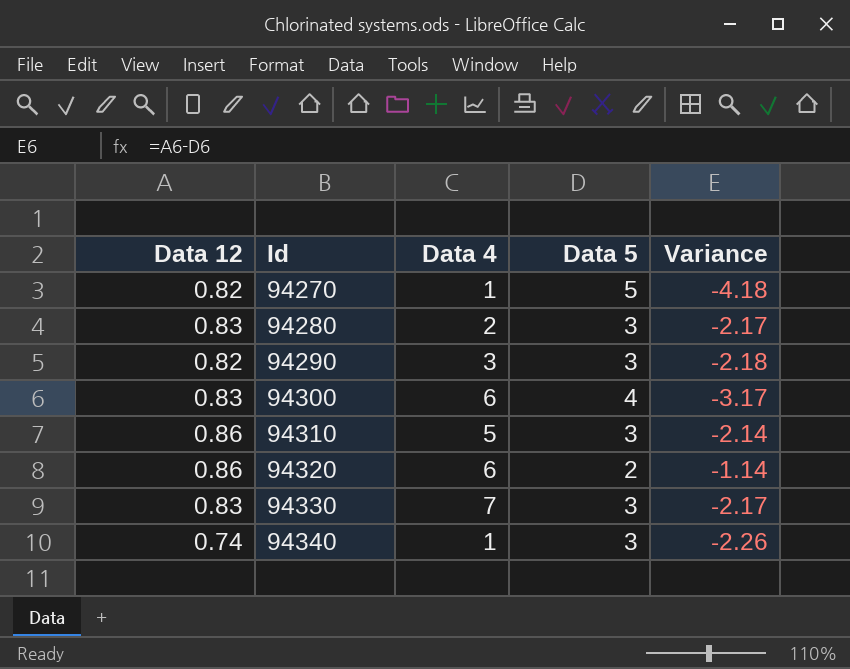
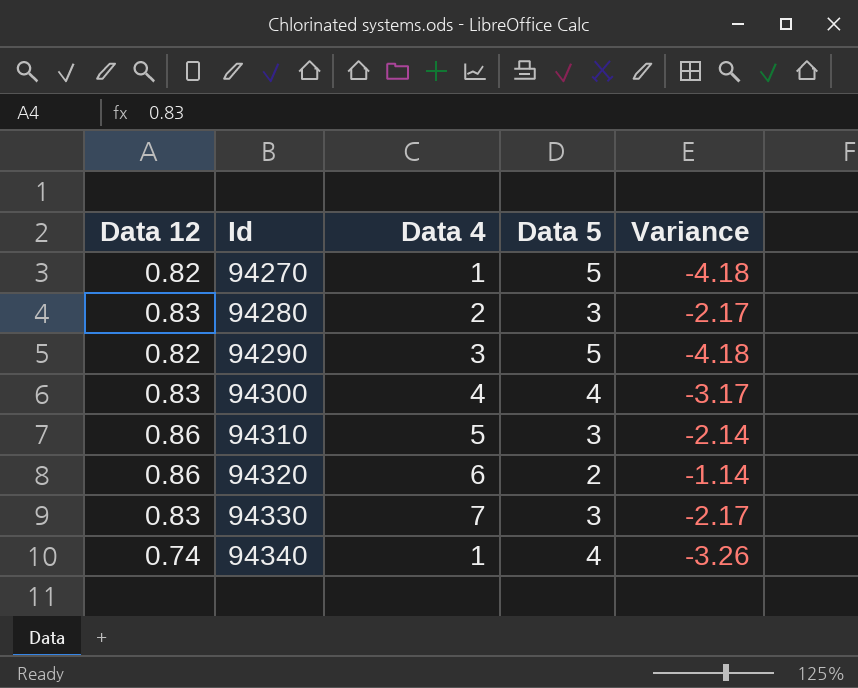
94290 | Data 5: 3 -> 5
94290 | Variance: -2.18 -> -4.18
94300 | Data 4: 6 -> 4
94340 | Data 5: 3 -> 4
94340 | Variance: -2.26 -> -3.26

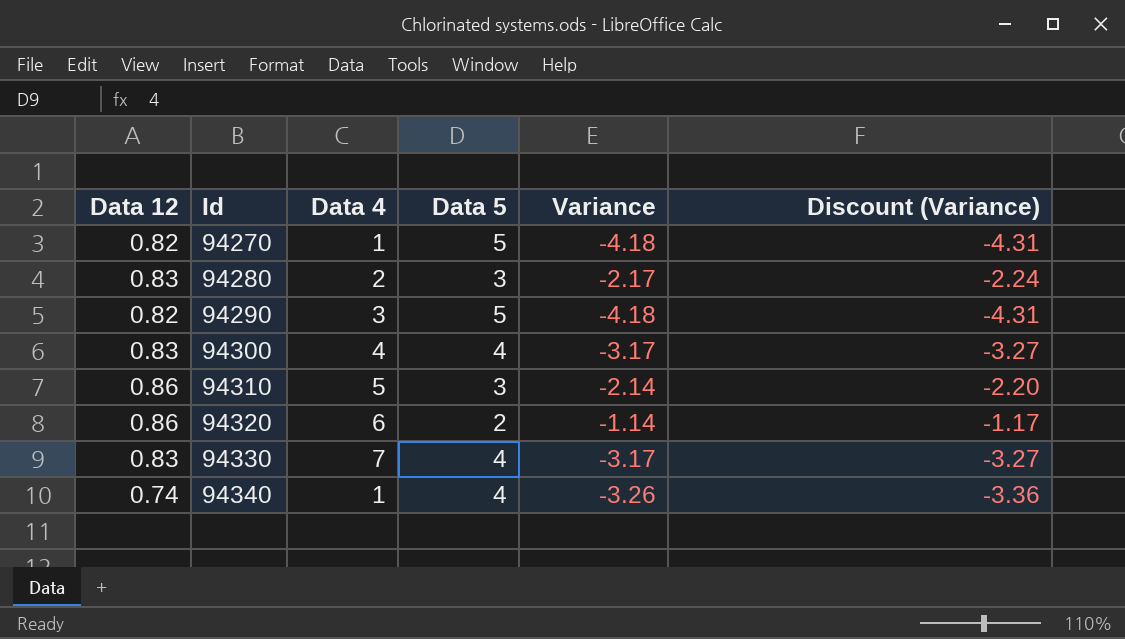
column Discount (Variance) | formula: none -> [Variance] * 1.03
94330 | Data 5: 3 -> 4
94330 | Variance: -2.17 -> -3.17

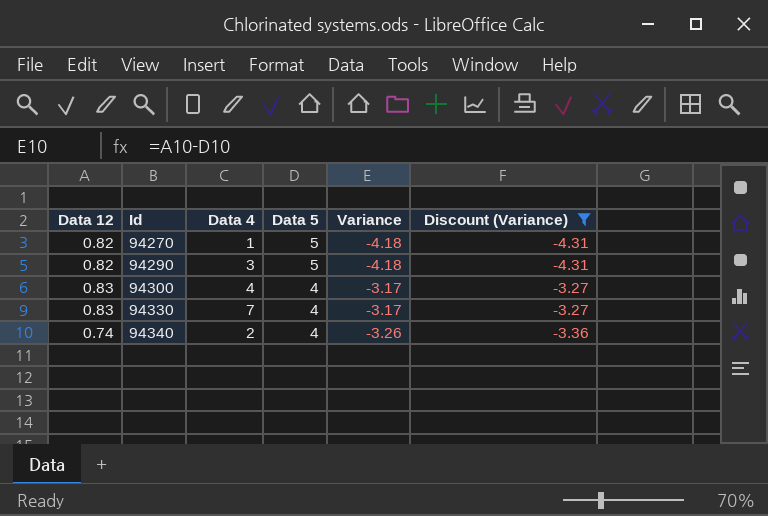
filter: none -> Discount (Variance) <= -3.27
94340 | Data 4: 1 -> 2

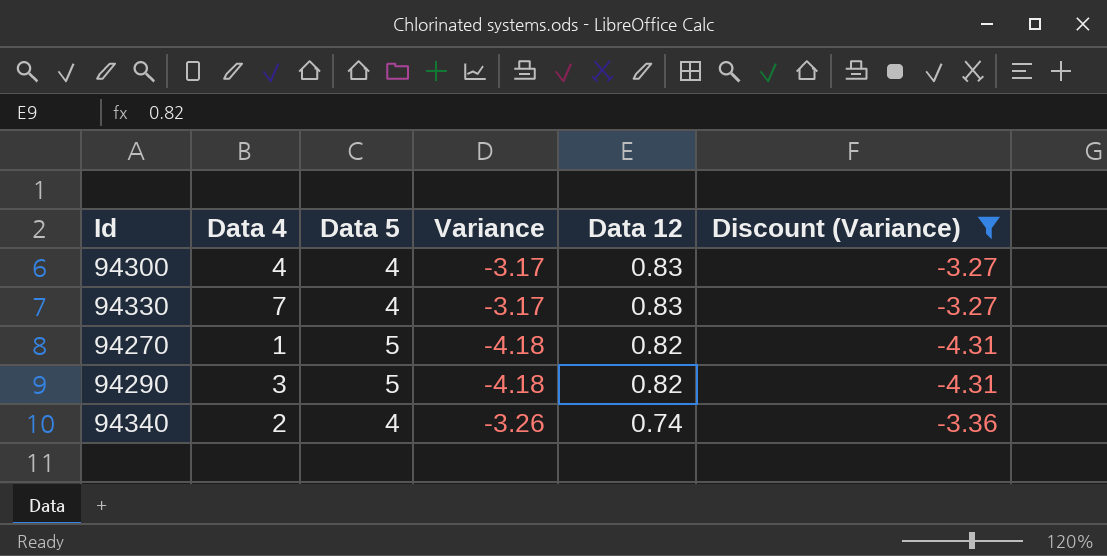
row order: Id ascending -> Data 12 descending
column Data 12 | position: 1 -> 5

